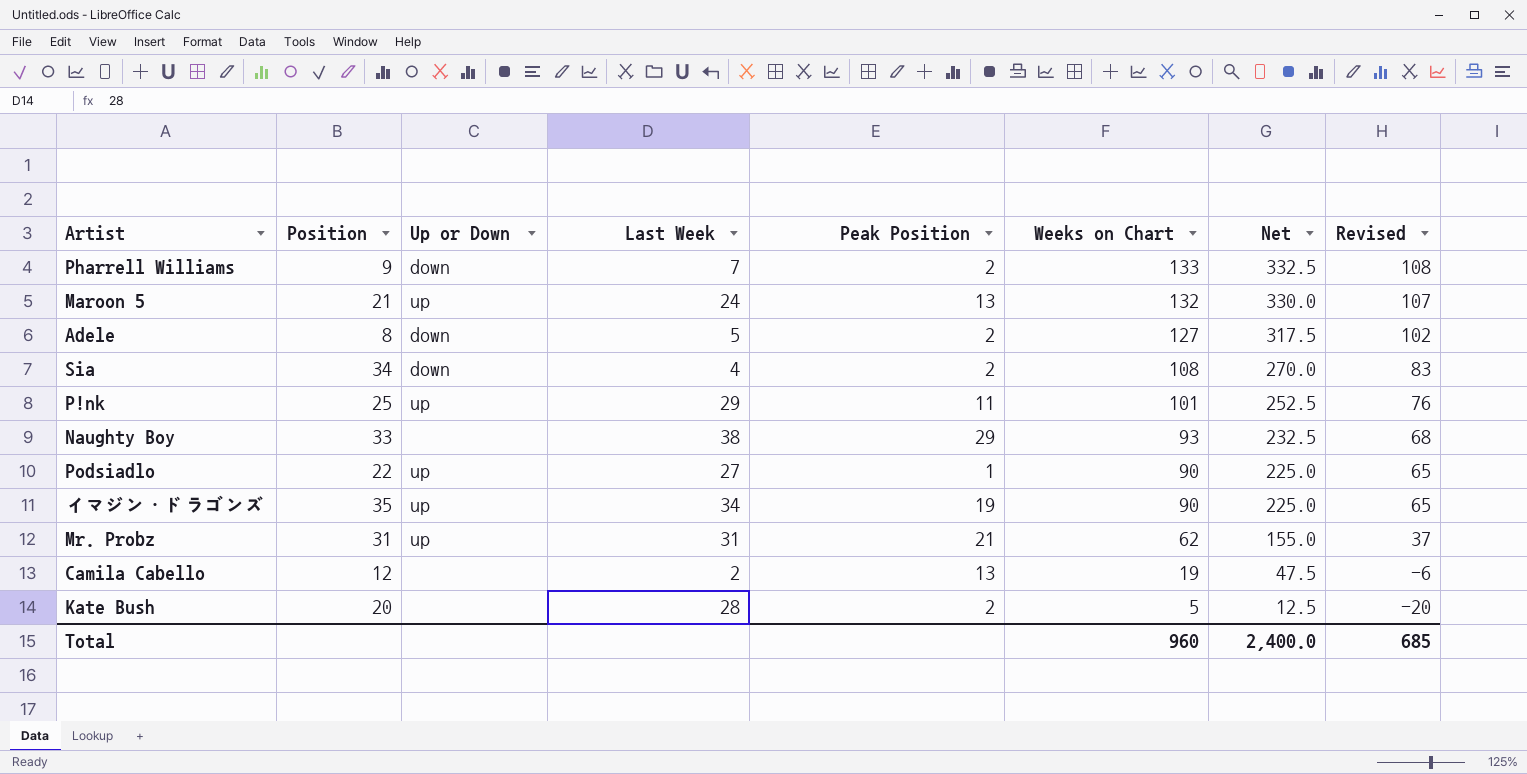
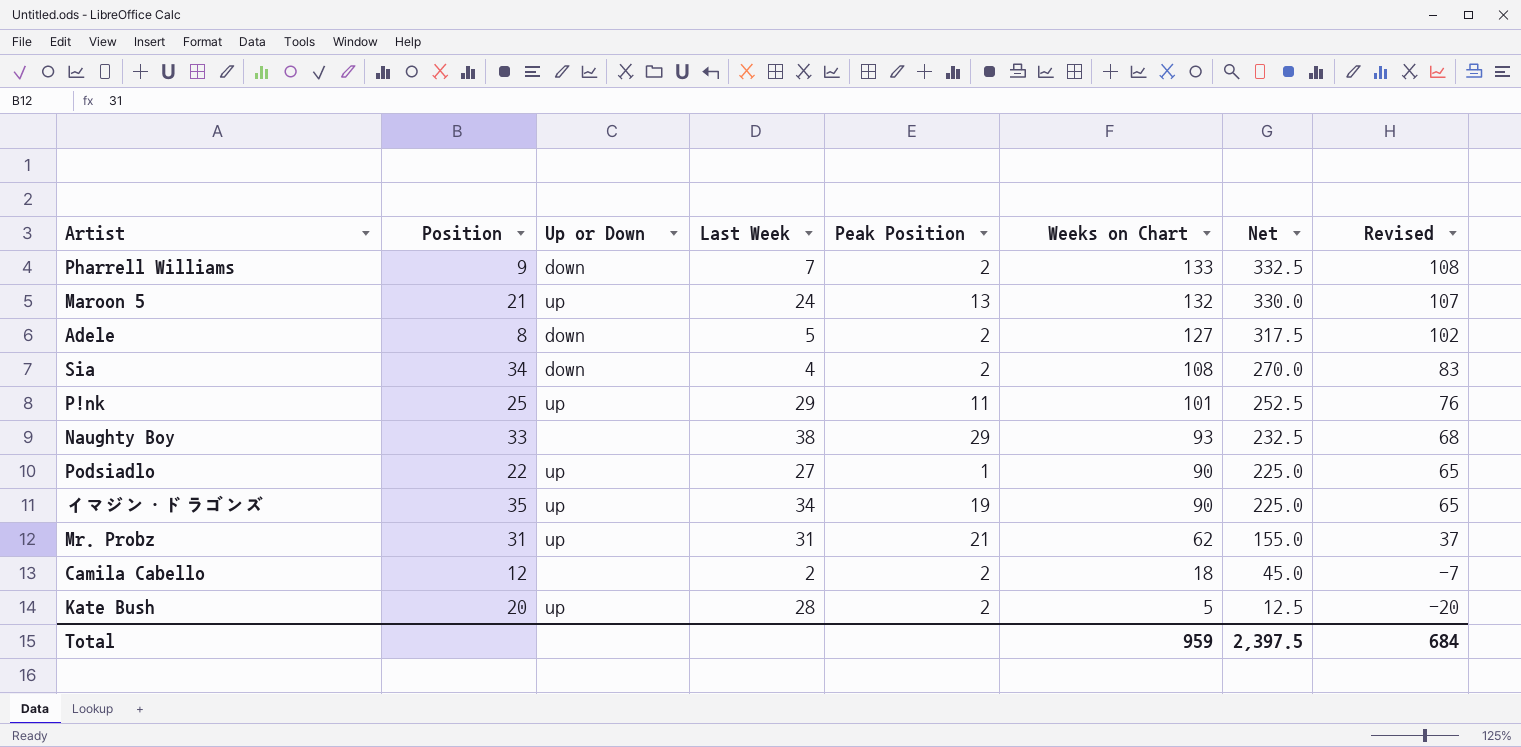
Camila Cabello | Peak Position: 13 -> 2
Camila Cabello | Weeks on Chart: 19 -> 18
Camila Cabello | Net: 47.5 -> 45.0
Camila Cabello | Revised: -6 -> -7
Kate Bush | Up or Down: none -> up
Total | Weeks on Chart: 960 -> 959
Total | Net: 2,400.0 -> 2,397.5
Total | Revised: 685 -> 684

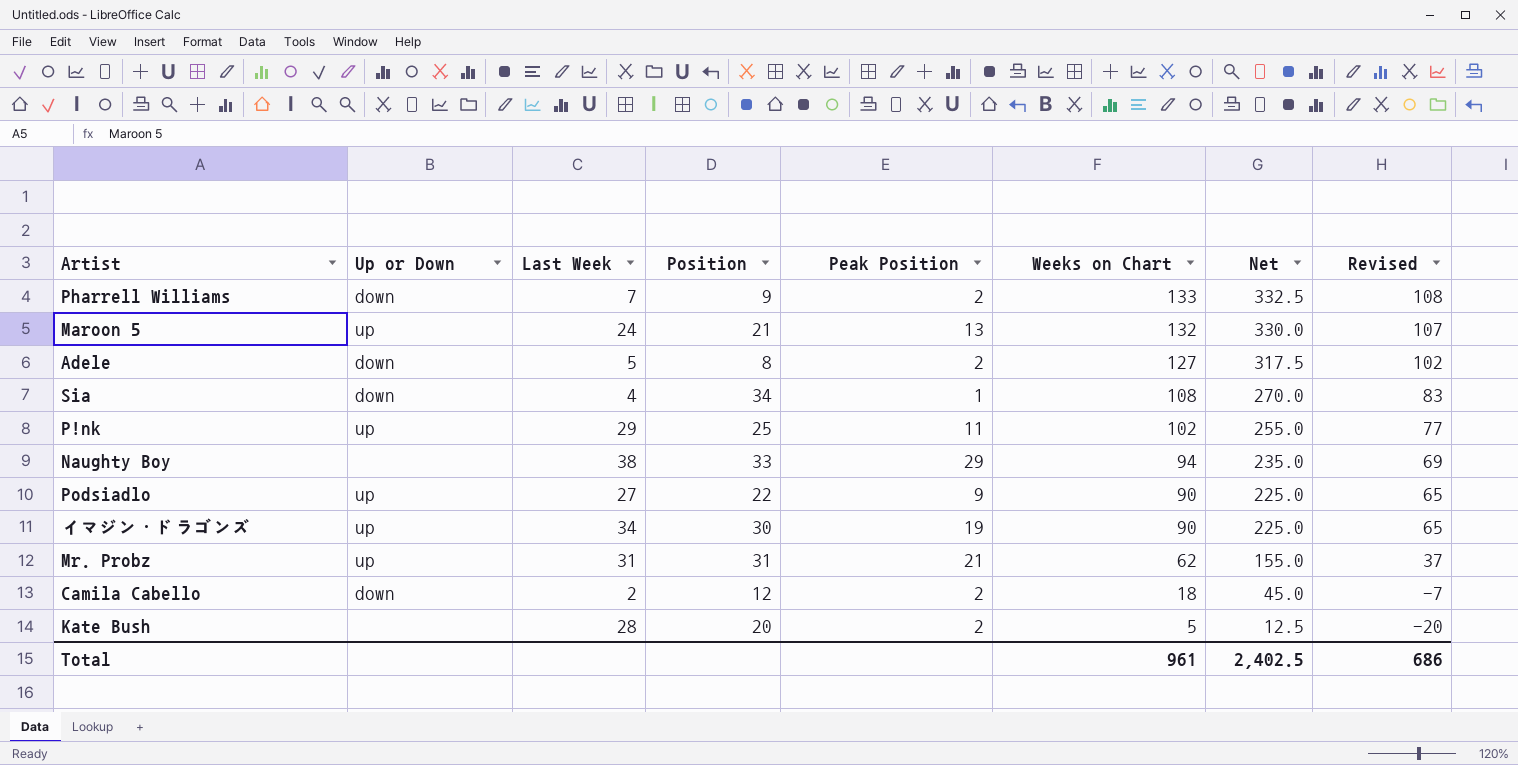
column Position | position: 2 -> 4
Sia | Peak Position: 2 -> 1
P!nk | Weeks on Chart: 101 -> 102
P!nk | Net: 252.5 -> 255.0
P!nk | Revised: 76 -> 77
Naughty Boy | Weeks on Chart: 93 -> 94
Naughty Boy | Net: 232.5 -> 235.0
Naughty Boy | Revised: 68 -> 69
Podsiadlo | Peak Position: 1 -> 9
イマジン・ドラゴンズ | Position: 35 -> 30
Camila Cabello | Up or Down: none -> down
Kate Bush | Up or Down: up -> none
Total | Weeks on Chart: 959 -> 961
Total | Net: 2,397.5 -> 2,402.5
Total | Revised: 684 -> 686

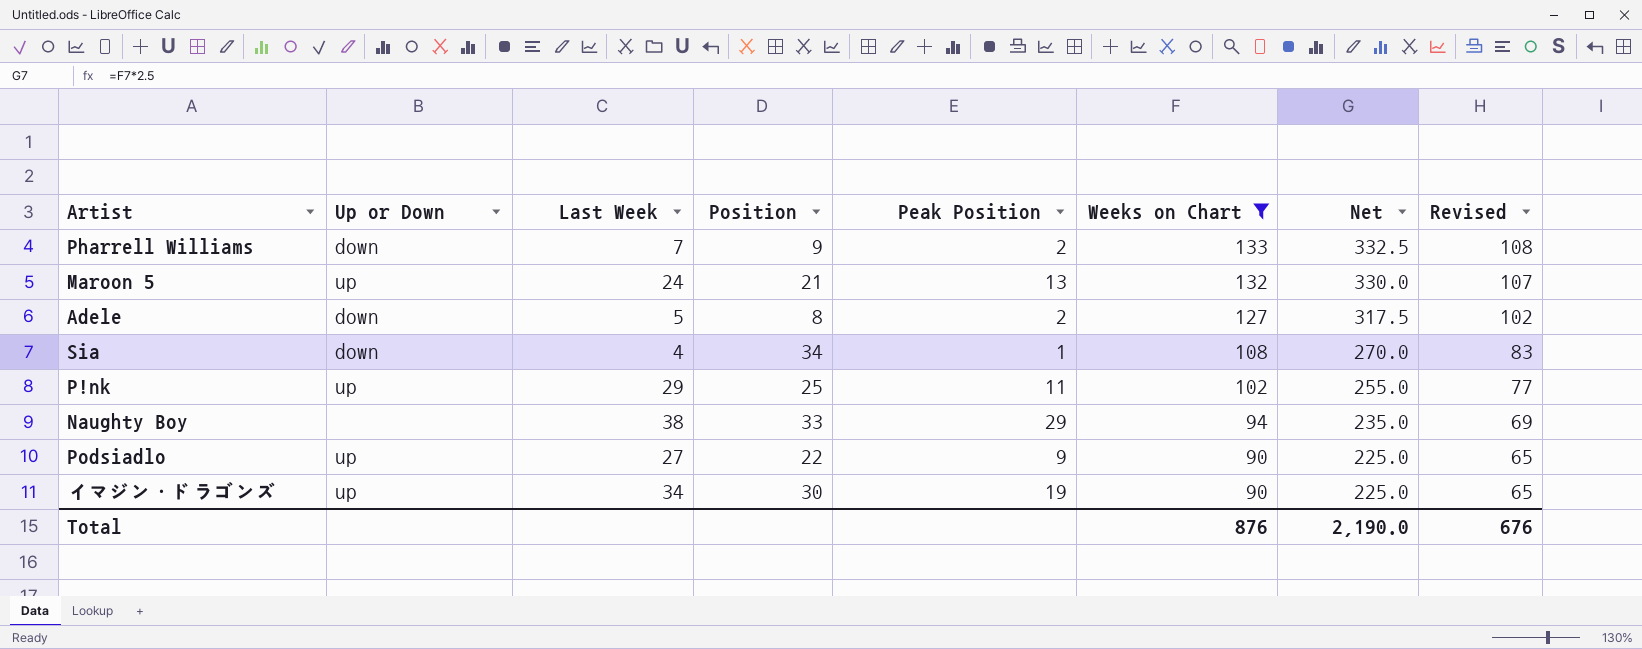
filter: none -> Weeks on Chart >= 90
Total | Weeks on Chart: 961 -> 876
Total | Net: 2,402.5 -> 2,190.0
Total | Revised: 686 -> 676

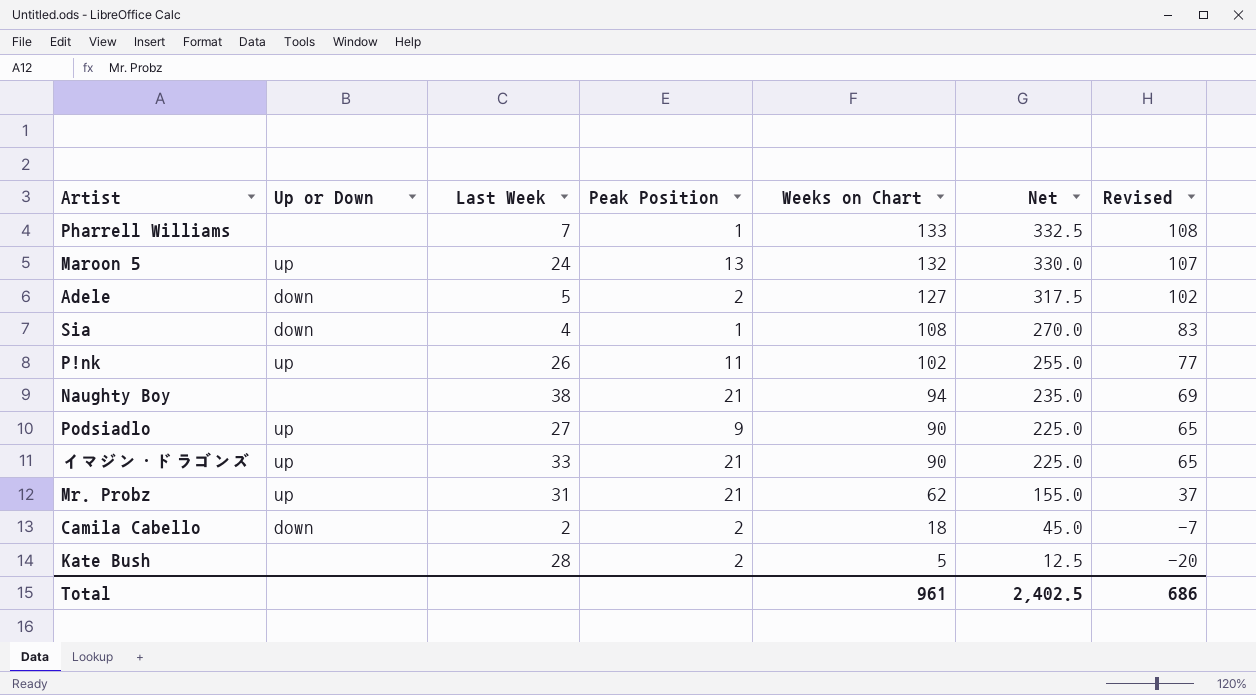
filter: Weeks on Chart >= 90 -> none
column Position | position: 4 -> none
Pharrell Williams | Up or Down: down -> none
Pharrell Williams | Peak Position: 2 -> 1
P!nk | Last Week: 29 -> 26
Naughty Boy | Peak Position: 29 -> 21
イマジン・ドラゴンズ | Last Week: 34 -> 33
イマジン・ドラゴンズ | Peak Position: 19 -> 21
Total | Weeks on Chart: 876 -> 961
Total | Net: 2,190.0 -> 2,402.5
Total | Revised: 676 -> 686

